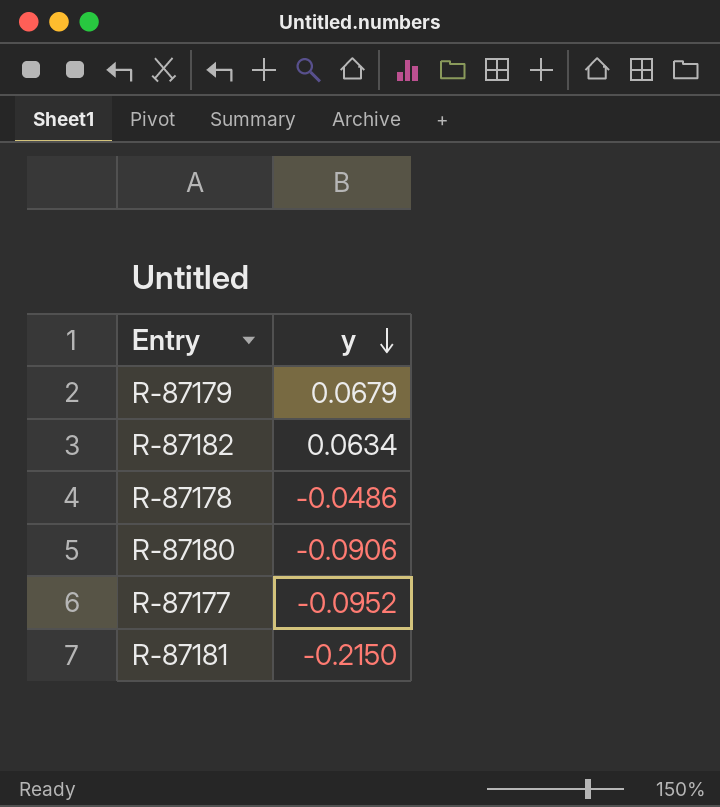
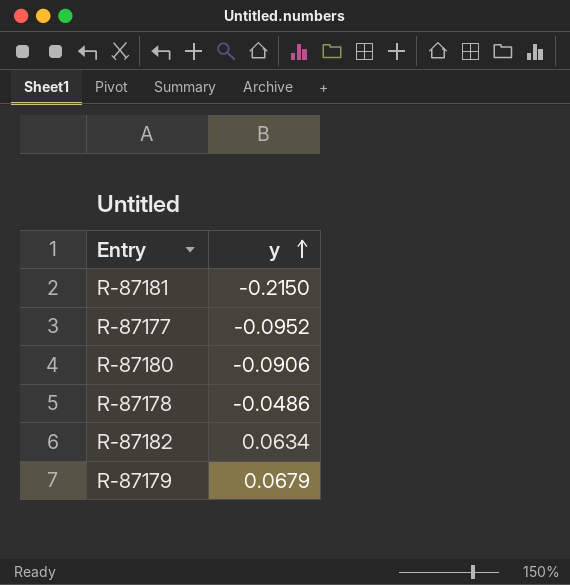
row order: y descending -> y ascending

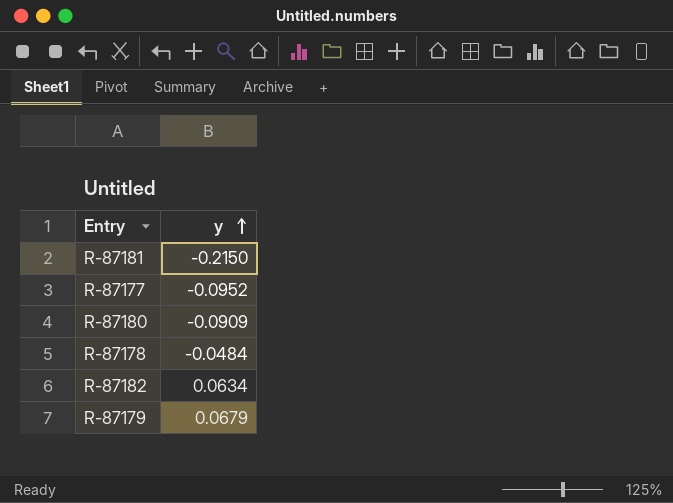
R-87180 | y: -0.0906 -> -0.0909
R-87178 | y: -0.0486 -> -0.0484

